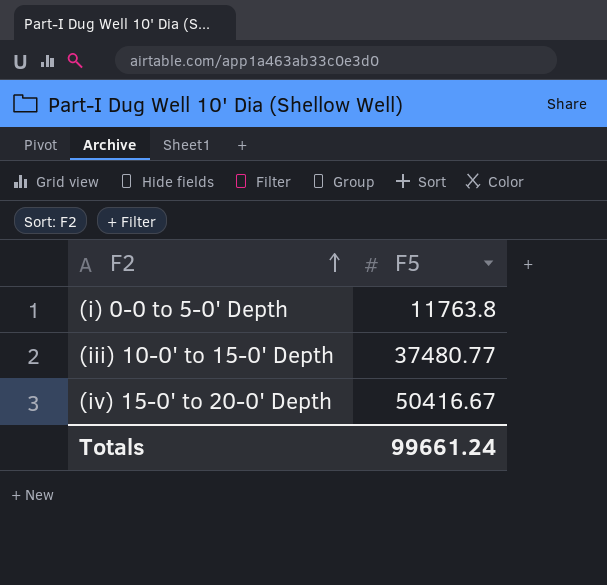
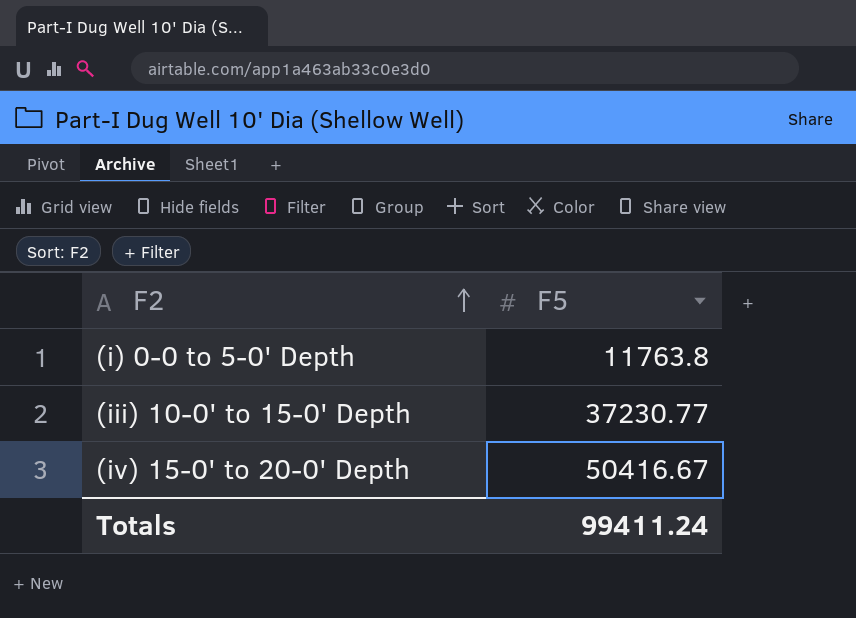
(iii) 10-0' to 15-0' Depth | F5: 37480.77 -> 37230.77
Totals | F5: 99661.24 -> 99411.24

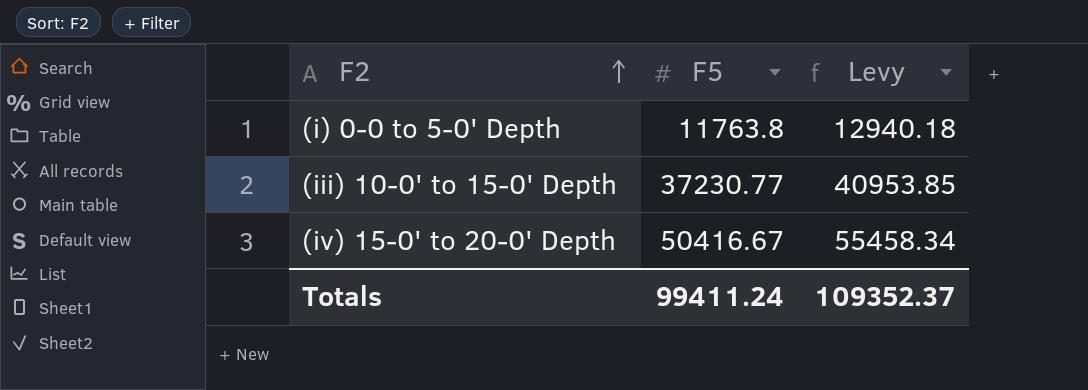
column Levy | formula: none -> [F5] * 1.1

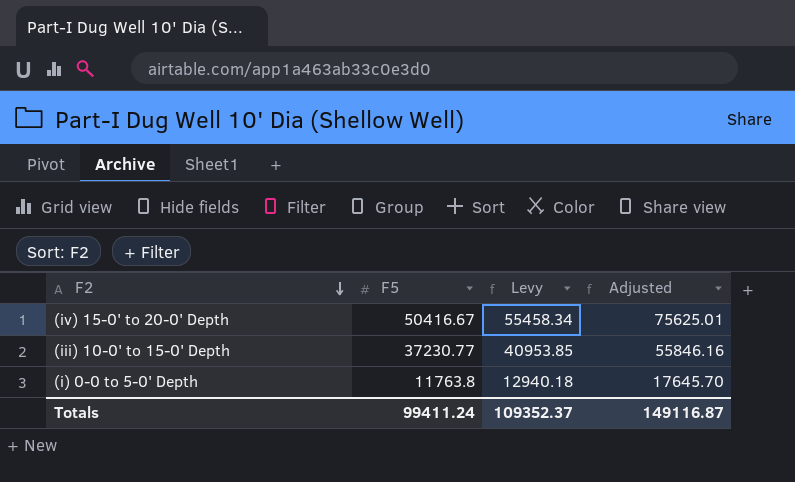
row order: F2 ascending -> F2 descending
column Adjusted | formula: none -> [F5] * 1.5

